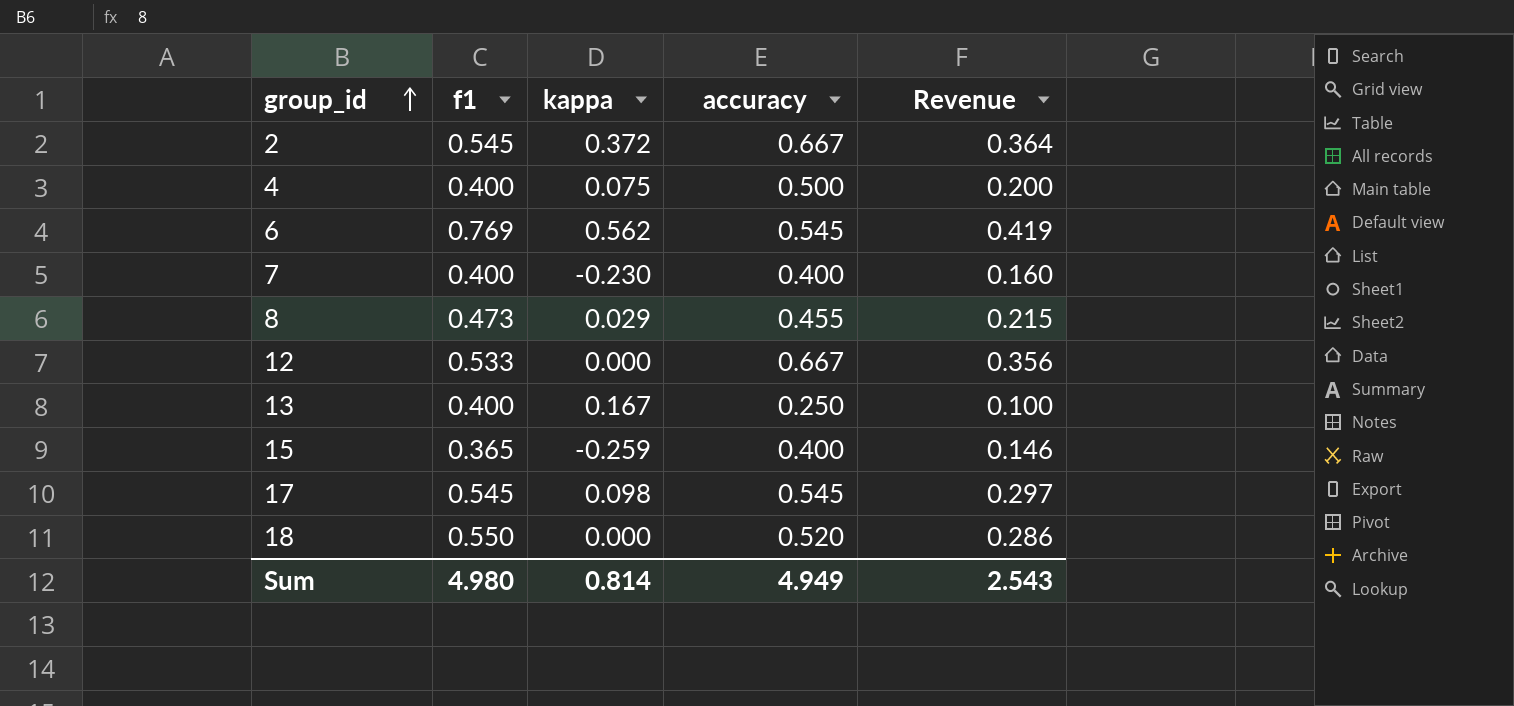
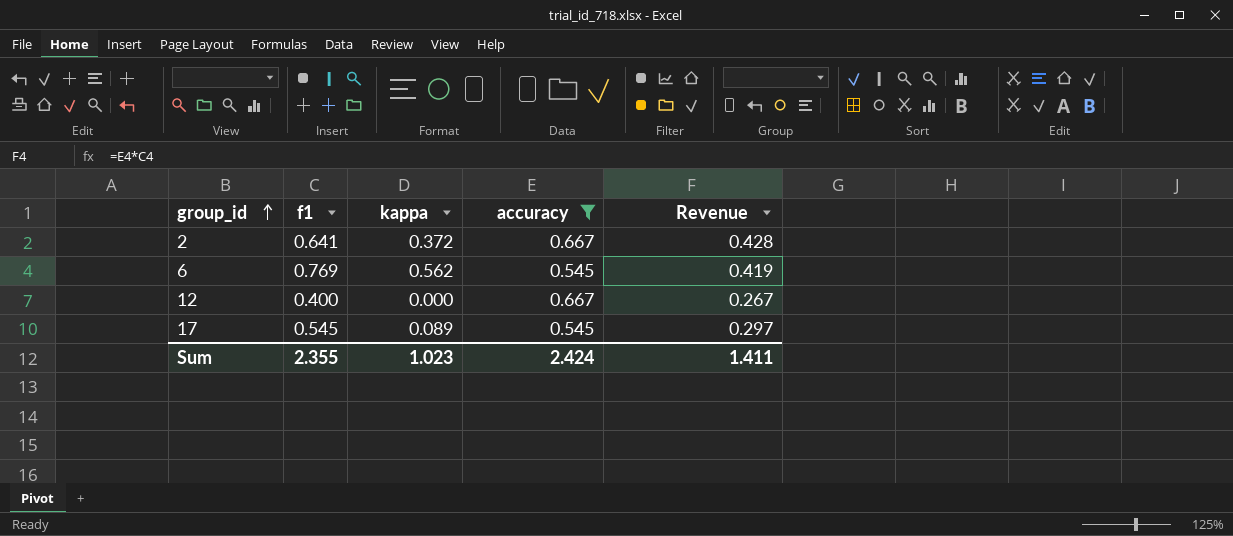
filter: none -> accuracy >= 0.545
2 | f1: 0.545 -> 0.641
2 | Revenue: 0.364 -> 0.428
12 | f1: 0.533 -> 0.400
12 | Revenue: 0.356 -> 0.267
17 | kappa: 0.098 -> 0.089
Sum | f1: 4.980 -> 2.355
Sum | kappa: 0.814 -> 1.023
Sum | accuracy: 4.949 -> 2.424
Sum | Revenue: 2.543 -> 1.411

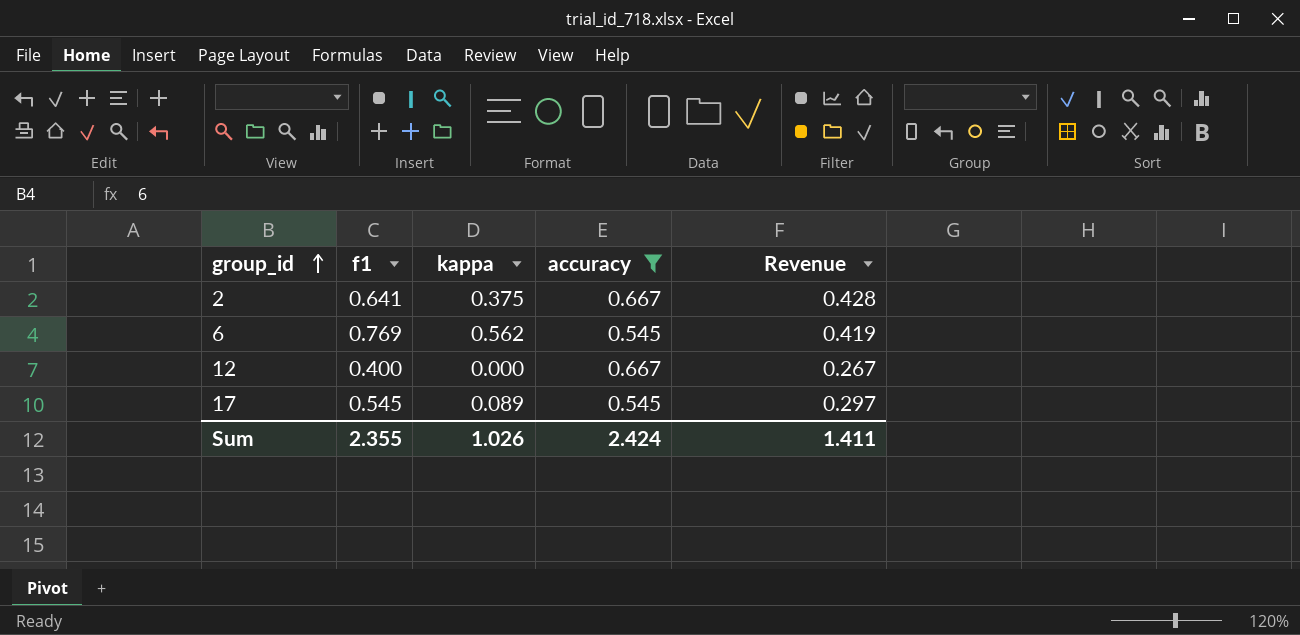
2 | kappa: 0.372 -> 0.375
Sum | kappa: 1.023 -> 1.026

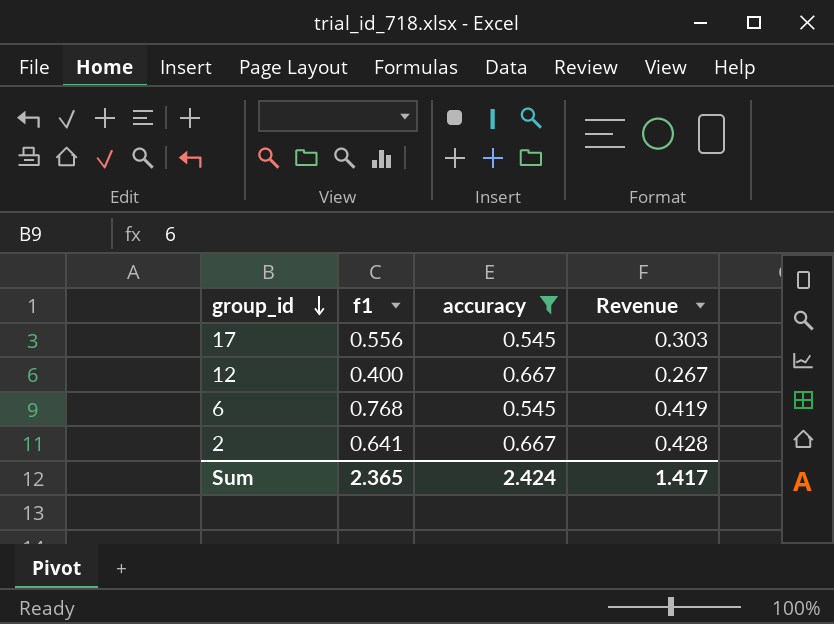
row order: group_id ascending -> group_id descending
column kappa | position: 3 -> none
17 | f1: 0.545 -> 0.556
17 | Revenue: 0.297 -> 0.303
6 | f1: 0.769 -> 0.768
Sum | f1: 2.355 -> 2.365
Sum | Revenue: 1.411 -> 1.417

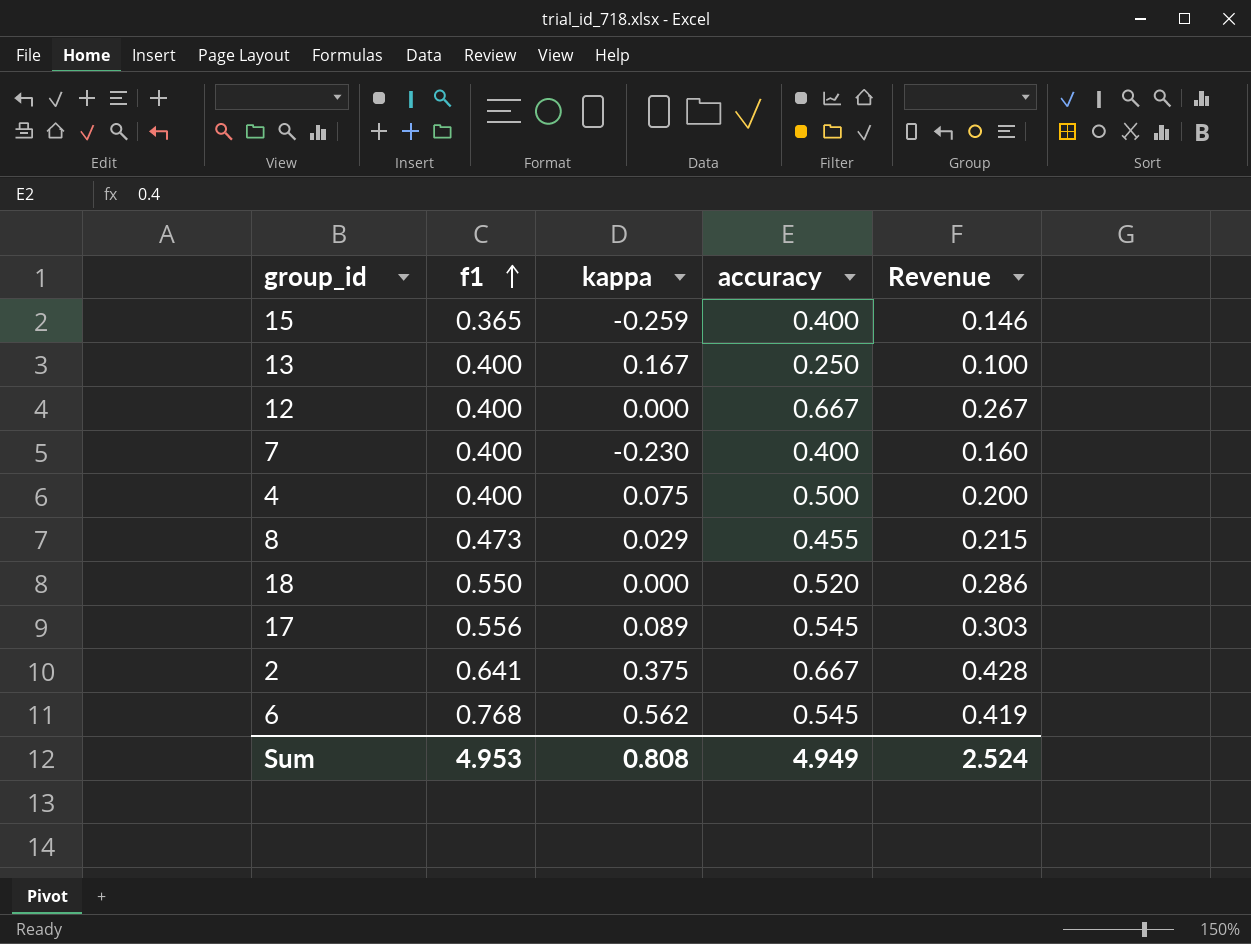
filter: accuracy >= 0.545 -> none
row order: group_id descending -> f1 ascending
column kappa | position: none -> 3
Sum | f1: 2.365 -> 4.953
Sum | accuracy: 2.424 -> 4.949
Sum | Revenue: 1.417 -> 2.524

